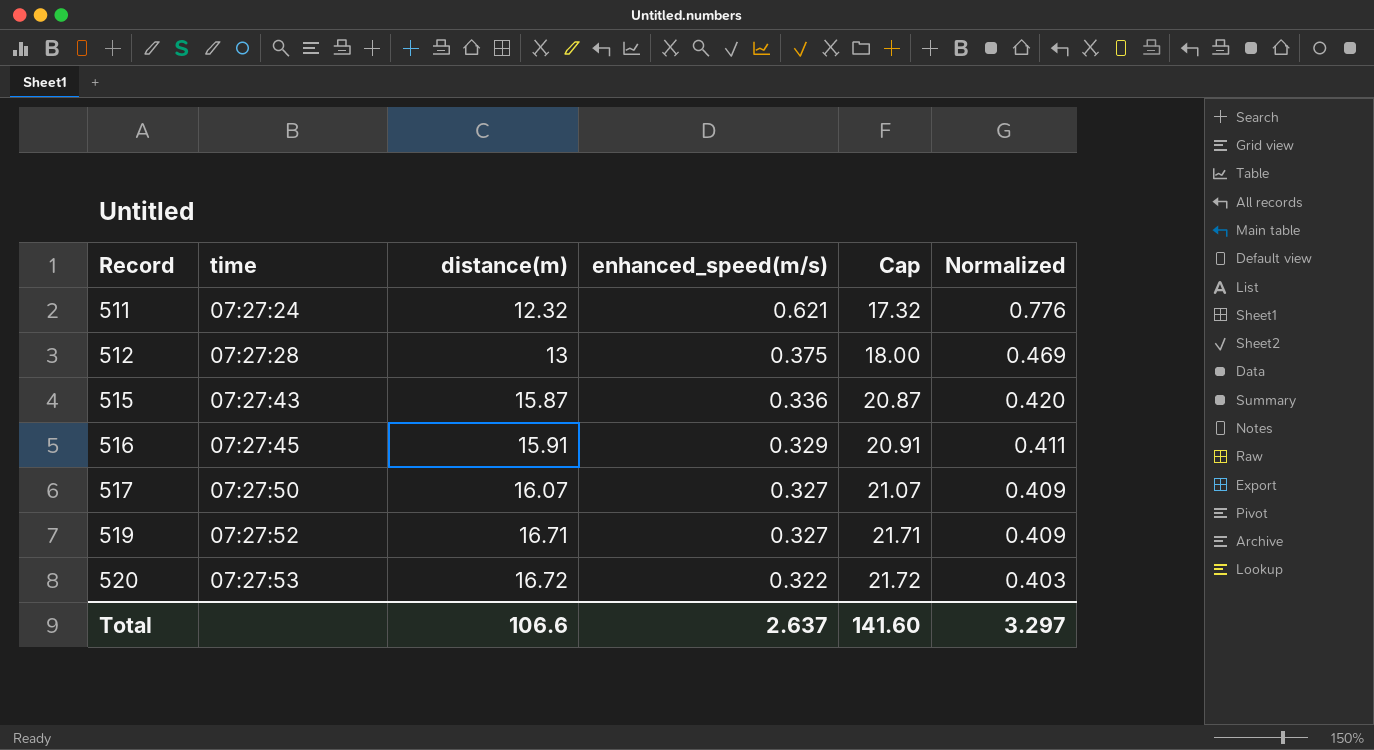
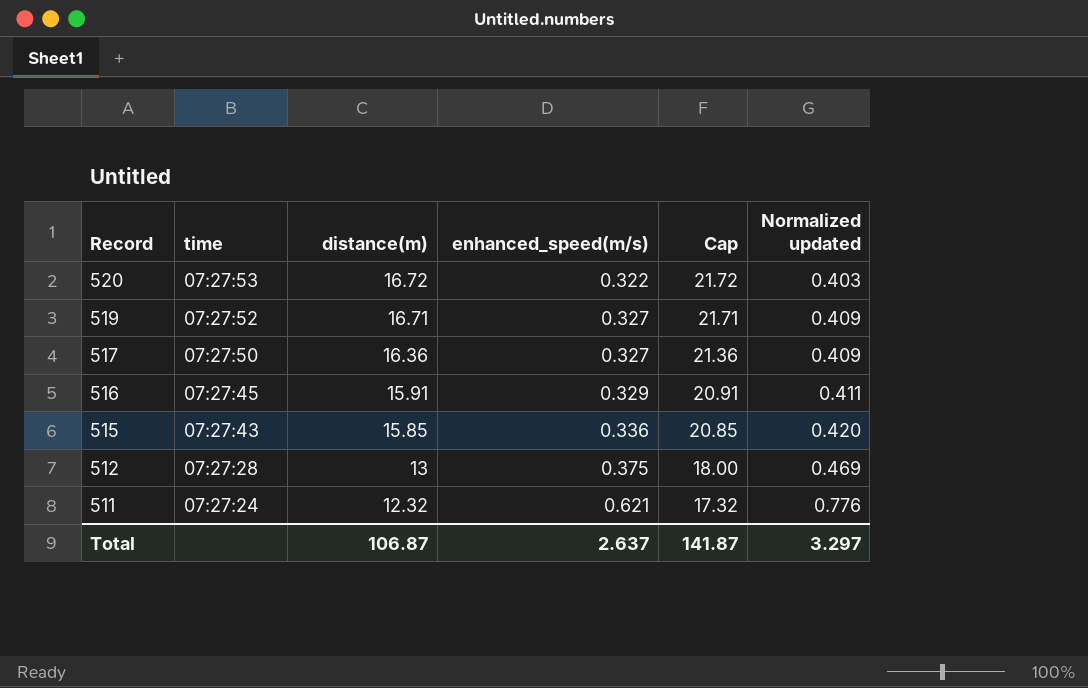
row order: Record ascending -> Record descending
column name: Normalized -> Normalized updated
517 | distance(m): 16.07 -> 16.36
517 | Cap: 21.07 -> 21.36
515 | distance(m): 15.87 -> 15.85
515 | Cap: 20.87 -> 20.85
Total | distance(m): 106.6 -> 106.87
Total | Cap: 141.60 -> 141.87

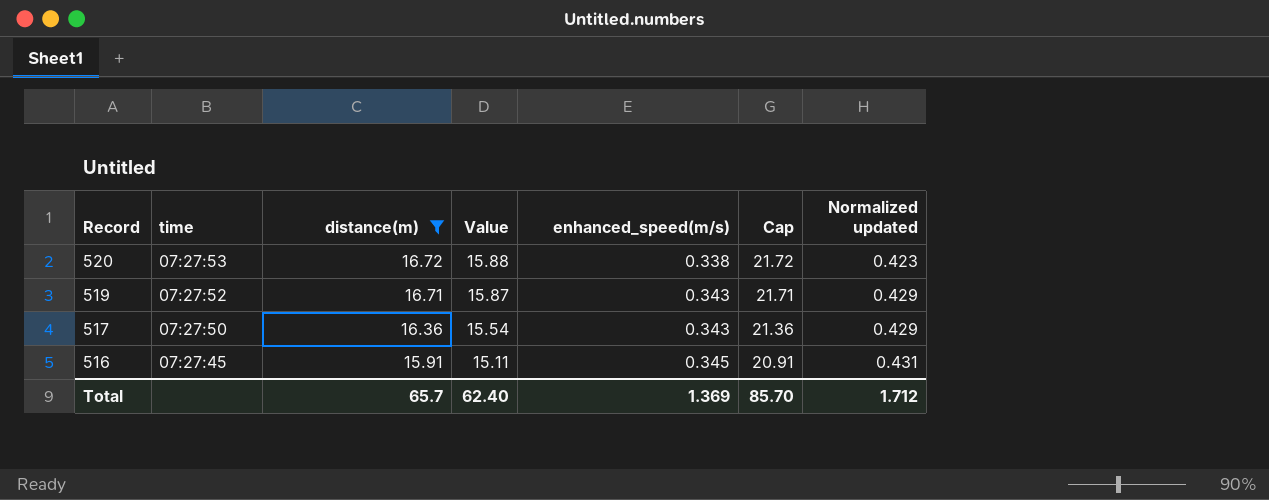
filter: none -> distance(m) >= 15.91
column Value | formula: none -> [distance(m)] * 0.95
520 | enhanced_speed(m/s): 0.322 -> 0.338
520 | Normalized updated: 0.403 -> 0.423
519 | enhanced_speed(m/s): 0.327 -> 0.343
519 | Normalized updated: 0.409 -> 0.429
517 | enhanced_speed(m/s): 0.327 -> 0.343
517 | Normalized updated: 0.409 -> 0.429
516 | enhanced_speed(m/s): 0.329 -> 0.345
516 | Normalized updated: 0.411 -> 0.431
Total | distance(m): 106.87 -> 65.7
Total | enhanced_speed(m/s): 2.637 -> 1.369
Total | Cap: 141.87 -> 85.70
Total | Normalized updated: 3.297 -> 1.712

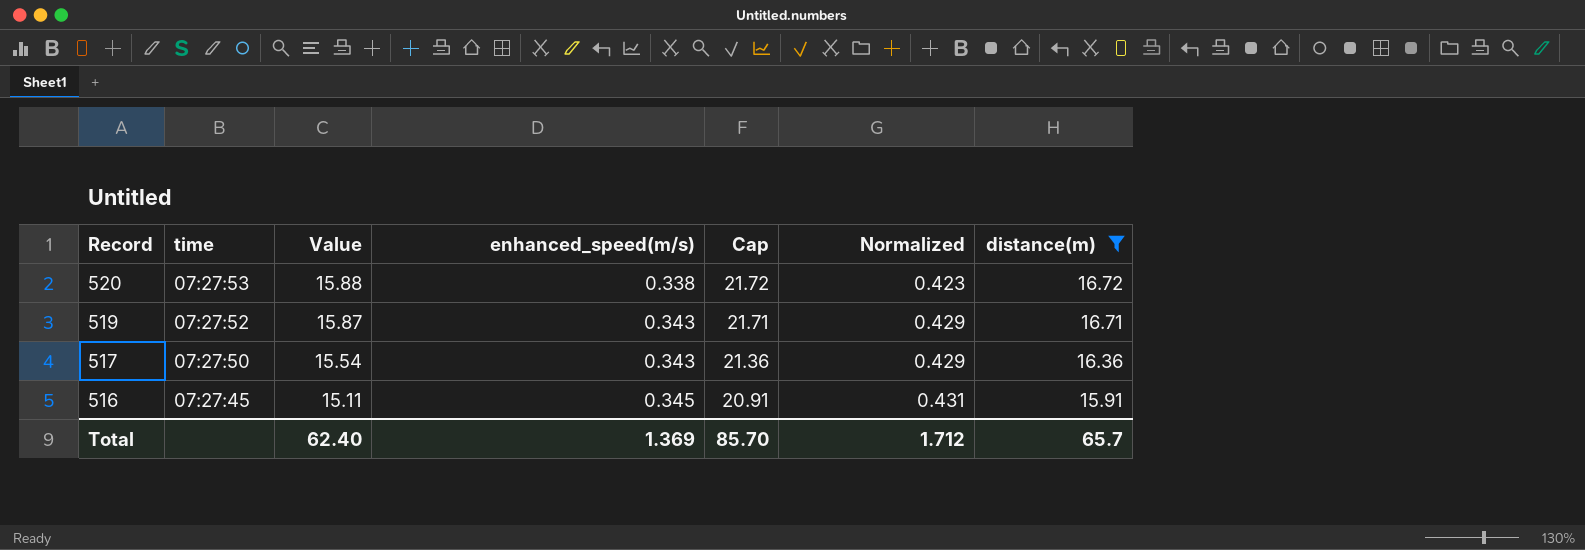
column name: Normalized updated -> Normalized
column distance(m) | position: 3 -> 7

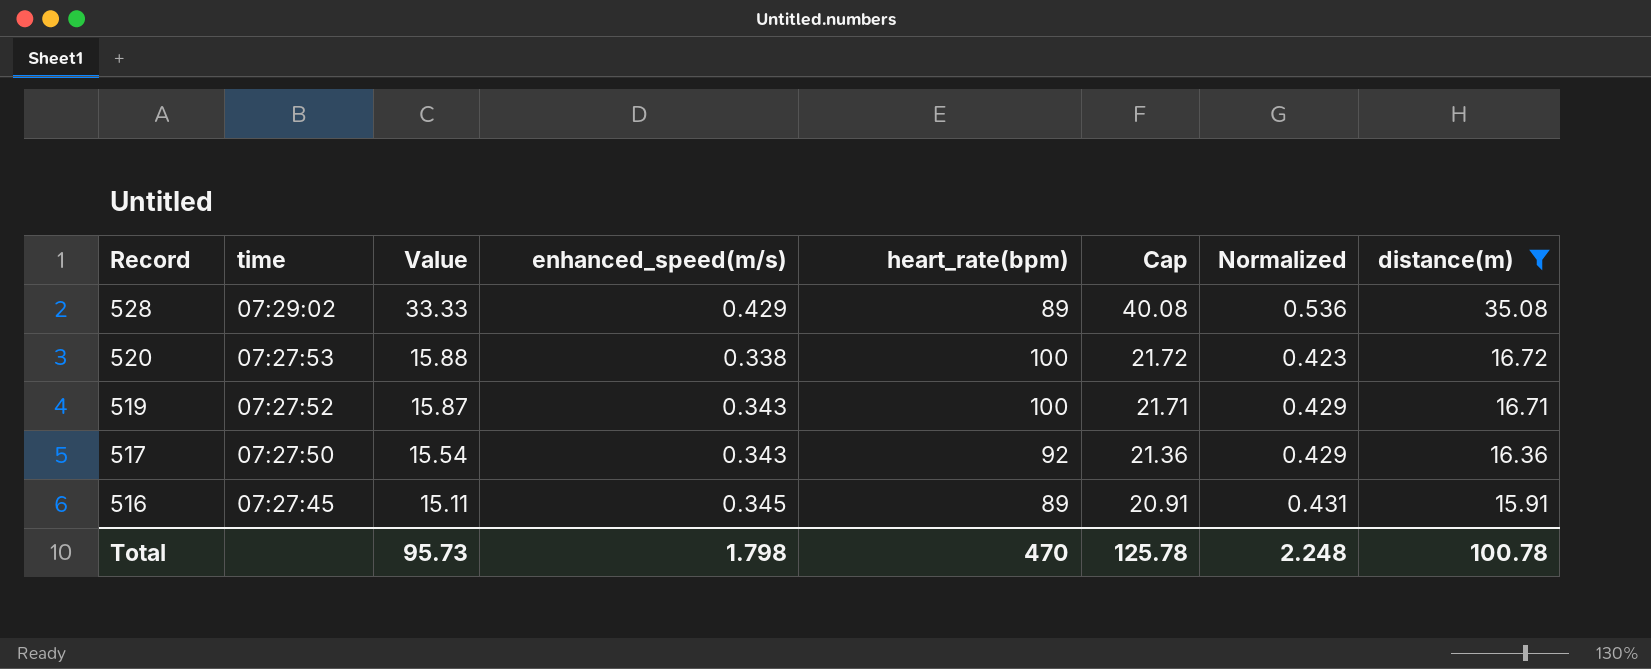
column heart_rate(bpm) | position: none -> 5
row 528: none -> 07:29:02 | 33.33 | 0.429 | 89 | 40.08 | 0.536 | 35.08
Total | Value: 62.40 -> 95.73
Total | enhanced_speed(m/s): 1.369 -> 1.798
Total | Cap: 85.70 -> 125.78
Total | Normalized: 1.712 -> 2.248
Total | distance(m): 65.7 -> 100.78

